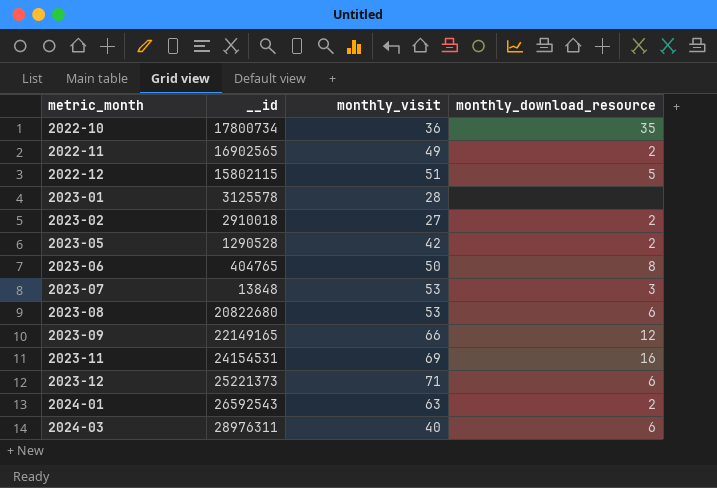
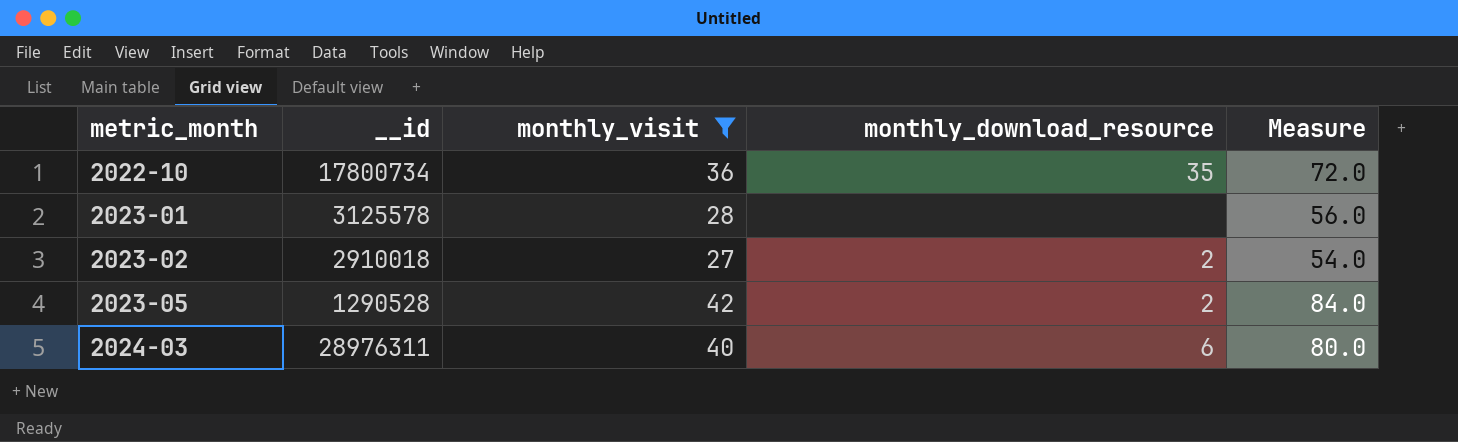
filter: none -> monthly_visit <= 42
column Measure | formula: none -> [monthly_visit] * 2

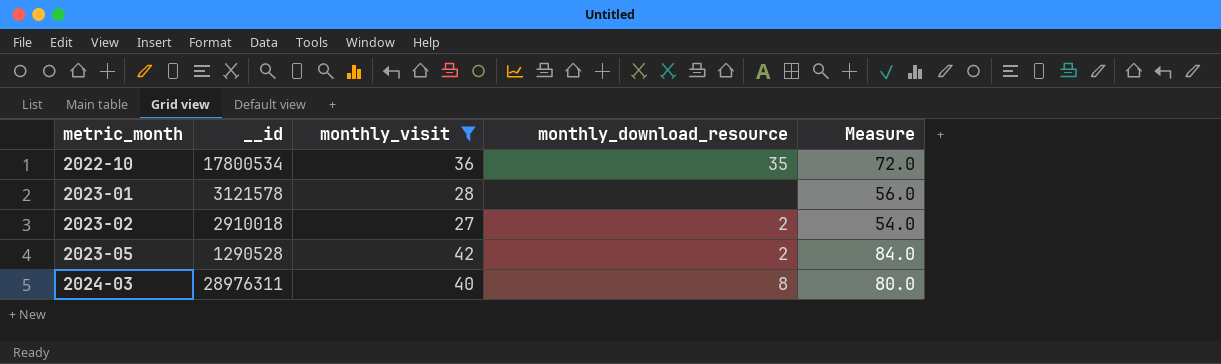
2022-10 | __id: 17800734 -> 17800534
2023-01 | __id: 3125578 -> 3121578
2024-03 | monthly_download_resource: 6 -> 8

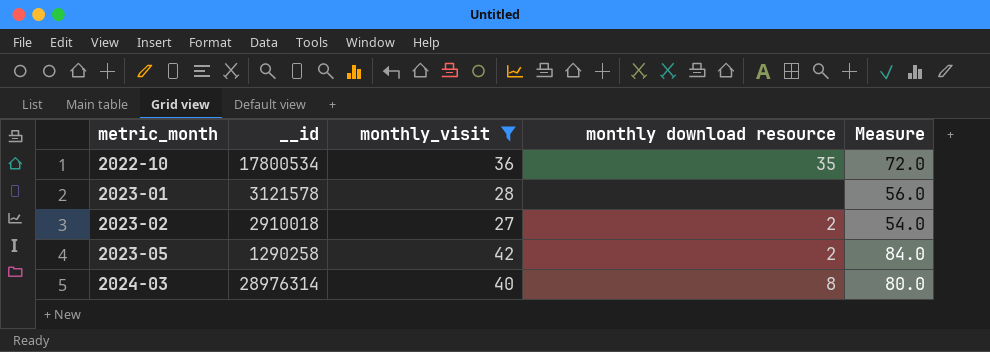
column name: monthly_download_resource -> monthly download resource
2023-05 | __id: 1290528 -> 1290258
2024-03 | __id: 28976311 -> 28976314

